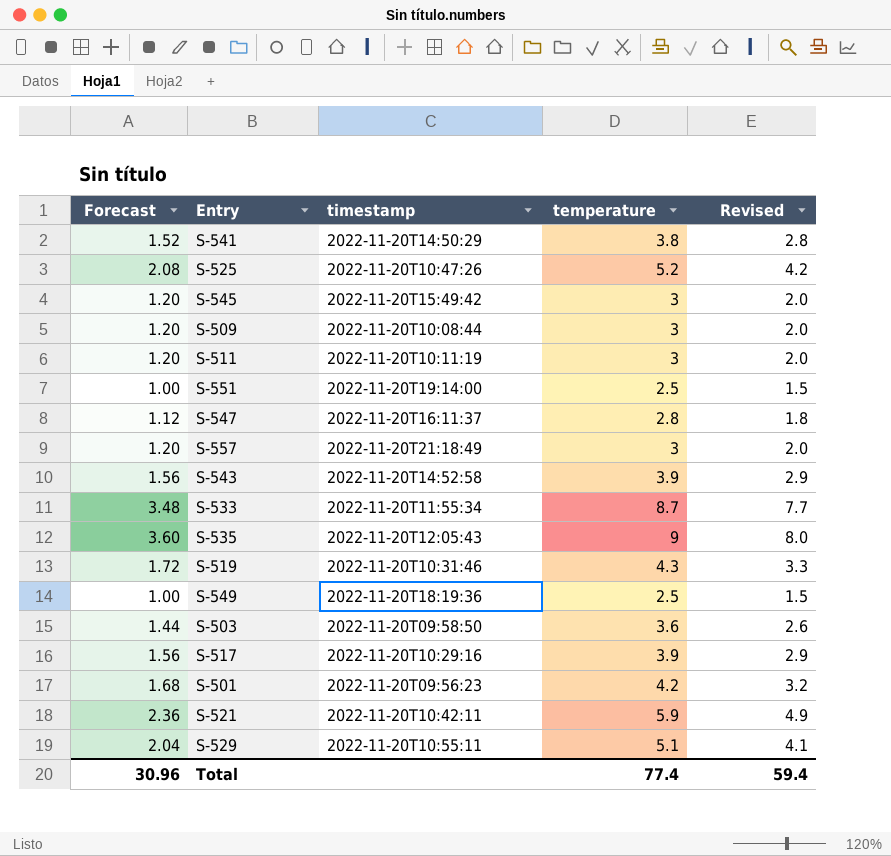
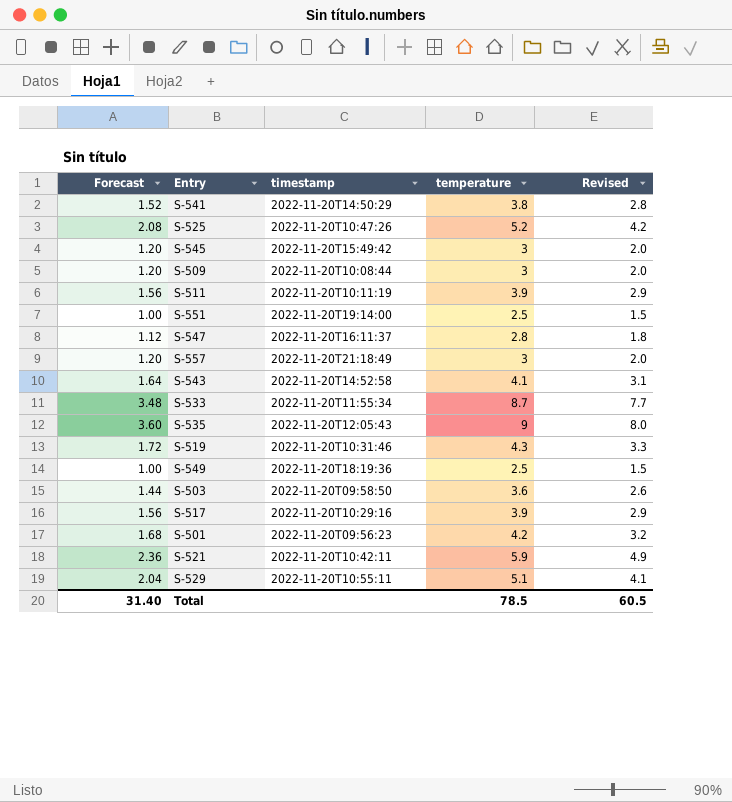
S-511 | Forecast: 1.20 -> 1.56
S-511 | temperature: 3 -> 3.9
S-511 | Revised: 2.0 -> 2.9
S-543 | Forecast: 1.56 -> 1.64
S-543 | temperature: 3.9 -> 4.1
S-543 | Revised: 2.9 -> 3.1
Total | Forecast: 30.96 -> 31.40
Total | temperature: 77.4 -> 78.5
Total | Revised: 59.4 -> 60.5

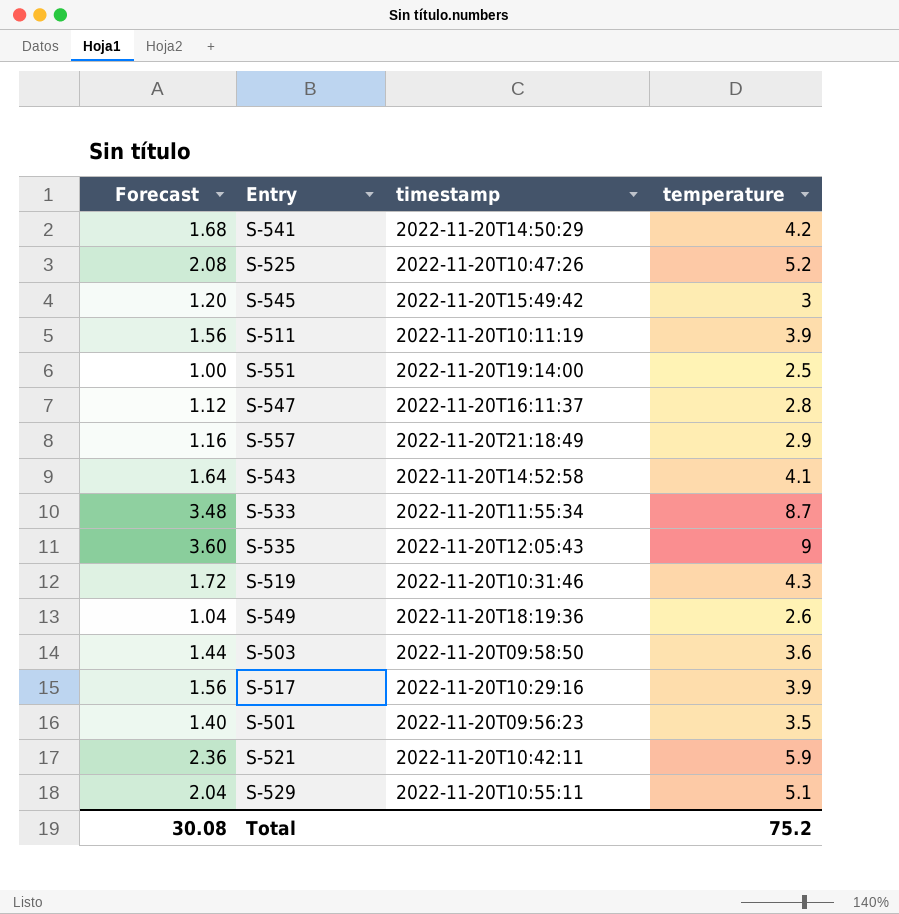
column Revised | formula: [temperature] - 1 -> none
row S-509: 1.20 | 2022-11-20T10:08:44 | 3 | 2.0 -> none
S-541 | Forecast: 1.52 -> 1.68
S-541 | temperature: 3.8 -> 4.2
S-557 | Forecast: 1.20 -> 1.16
S-557 | temperature: 3 -> 2.9
S-549 | Forecast: 1.00 -> 1.04
S-549 | temperature: 2.5 -> 2.6
S-501 | Forecast: 1.68 -> 1.40
S-501 | temperature: 4.2 -> 3.5
Total | Forecast: 31.40 -> 30.08
Total | temperature: 78.5 -> 75.2

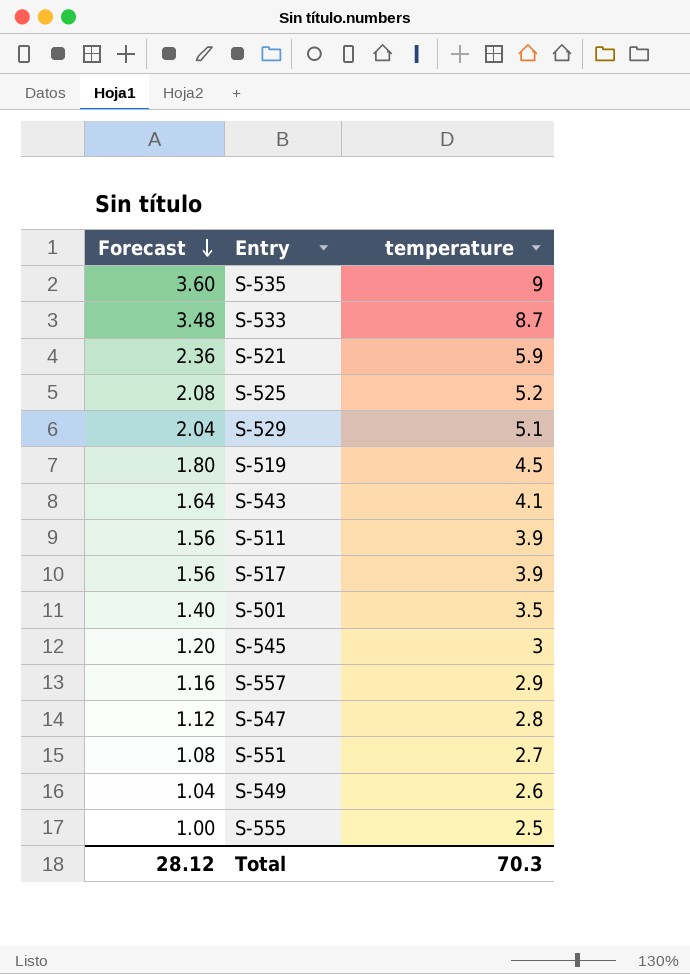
row order: none -> Forecast descending
column timestamp | position: 3 -> none
row S-541: 1.68 | 2022-11-20T14:50:29 | 4.2 -> none
row S-503: 1.44 | 2022-11-20T09:58:50 | 3.6 -> none
S-519 | Forecast: 1.72 -> 1.80
S-519 | temperature: 4.3 -> 4.5
S-551 | Forecast: 1.00 -> 1.08
S-551 | temperature: 2.5 -> 2.7
row S-555: none -> 1.00 | 2.5
Total | Forecast: 30.08 -> 28.12
Total | temperature: 75.2 -> 70.3

